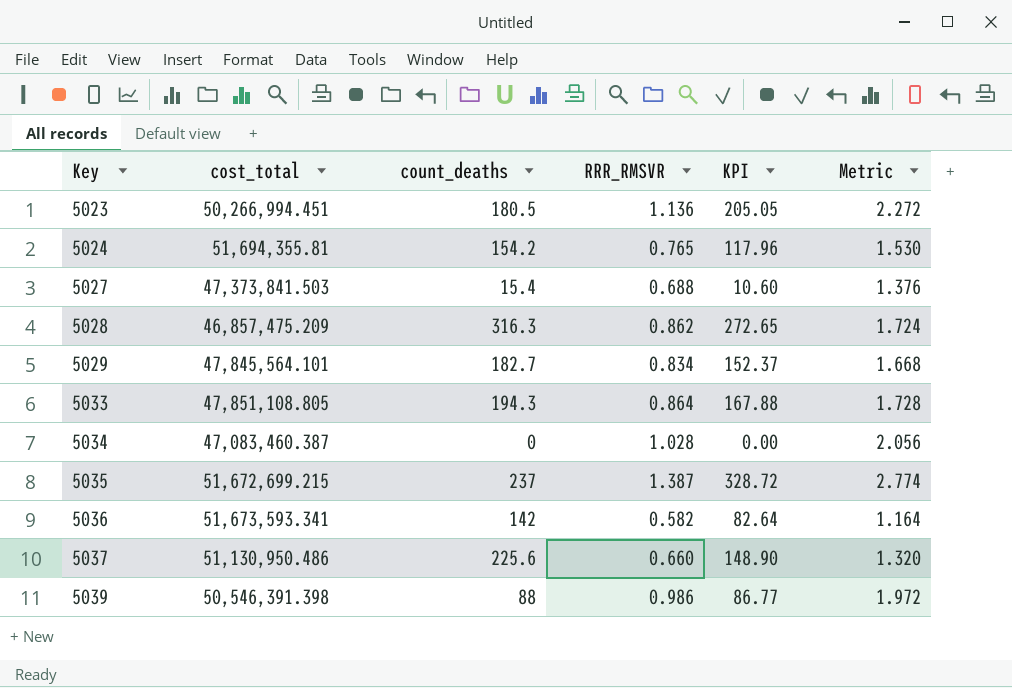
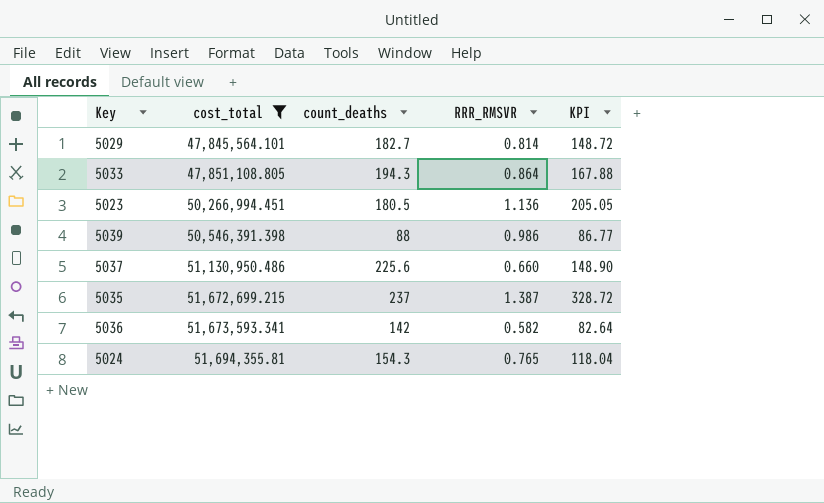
filter: none -> cost_total >= 47,845,564.101
row order: Key ascending -> cost_total ascending
column Metric | formula: [RRR_RMSVR] * 2 -> none
5029 | RRR_RMSVR: 0.834 -> 0.814
5029 | KPI: 152.37 -> 148.72
5024 | count_deaths: 154.2 -> 154.3
5024 | KPI: 117.96 -> 118.04

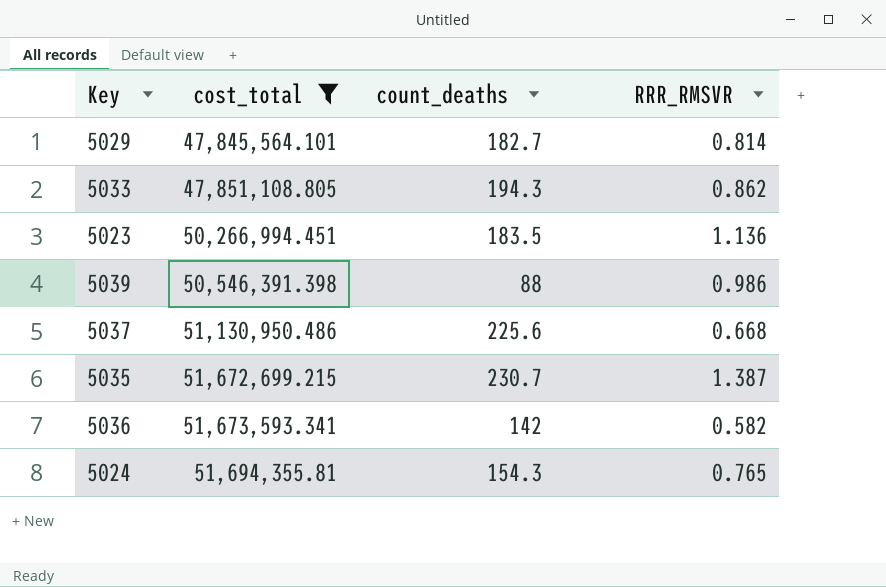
column KPI | formula: [count_deaths] * [RRR_RMSVR] -> none
5033 | RRR_RMSVR: 0.864 -> 0.862
5023 | count_deaths: 180.5 -> 183.5
5037 | RRR_RMSVR: 0.660 -> 0.668
5035 | count_deaths: 237 -> 230.7

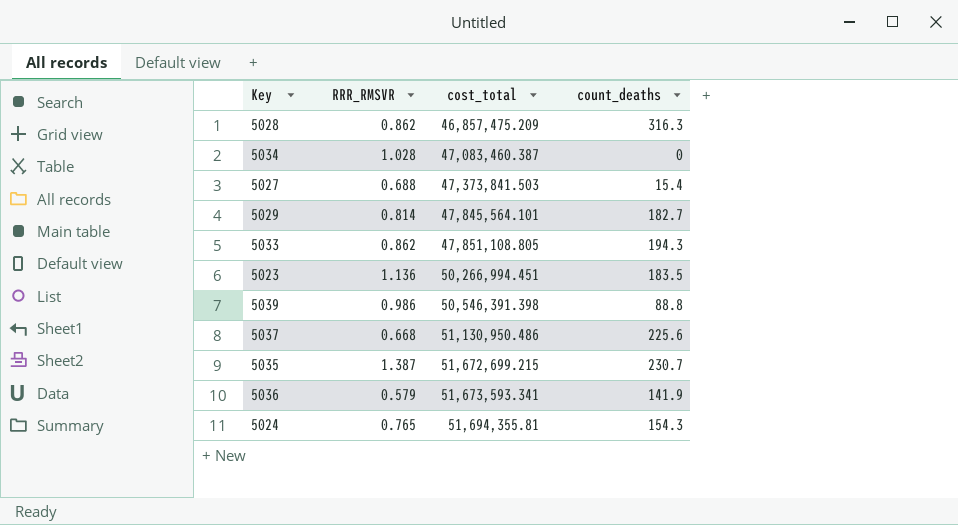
filter: cost_total >= 47,845,564.101 -> none
column RRR_RMSVR | position: 4 -> 2
5039 | count_deaths: 88 -> 88.8
5036 | RRR_RMSVR: 0.582 -> 0.579
5036 | count_deaths: 142 -> 141.9

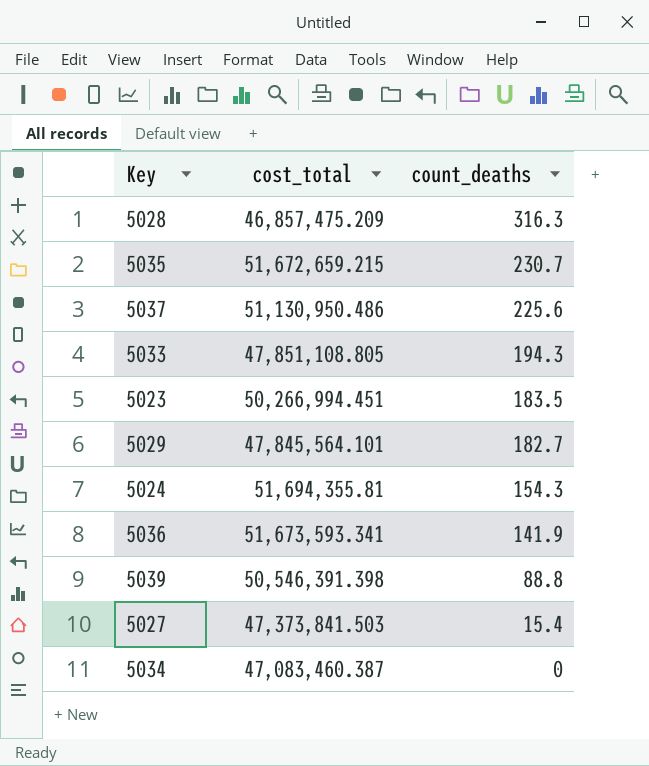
row order: cost_total ascending -> count_deaths descending
column RRR_RMSVR | position: 2 -> none
5035 | cost_total: 51,672,699.215 -> 51,672,659.215

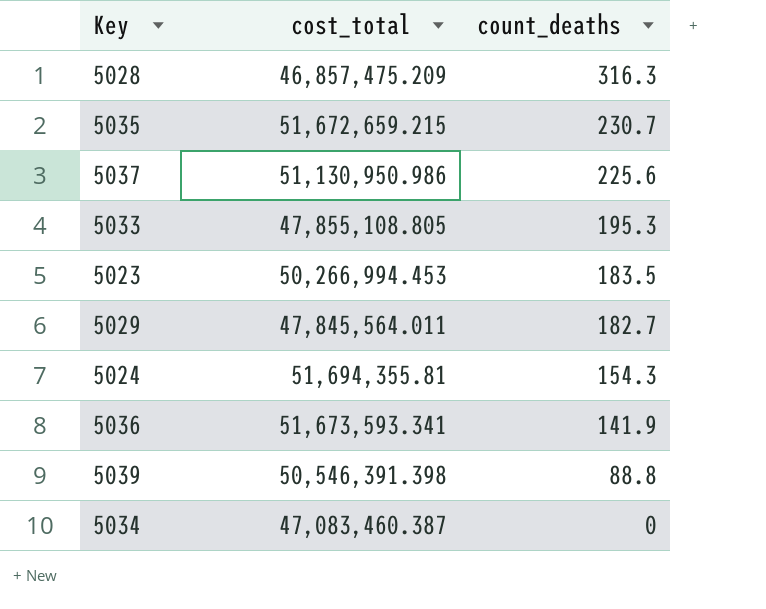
row 5027: 47,373,841.503 | 15.4 -> none
5037 | cost_total: 51,130,950.486 -> 51,130,950.986
5033 | cost_total: 47,851,108.805 -> 47,855,108.805
5033 | count_deaths: 194.3 -> 195.3
5023 | cost_total: 50,266,994.451 -> 50,266,994.453
5029 | cost_total: 47,845,564.101 -> 47,845,564.011

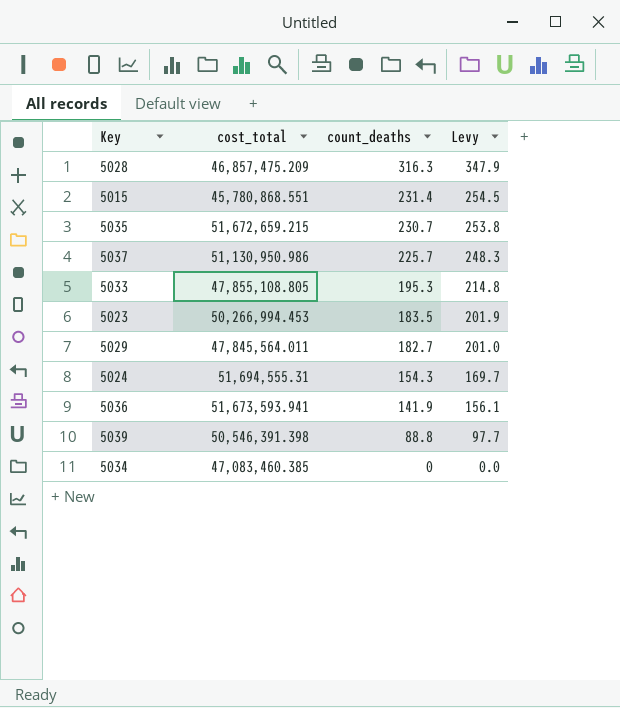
column Levy | formula: none -> [count_deaths] * 1.1
row 5015: none -> 45,780,868.551 | 231.4 | 254.5
5037 | count_deaths: 225.6 -> 225.7
5024 | cost_total: 51,694,355.81 -> 51,694,555.31
5036 | cost_total: 51,673,593.341 -> 51,673,593.941
5034 | cost_total: 47,083,460.387 -> 47,083,460.385

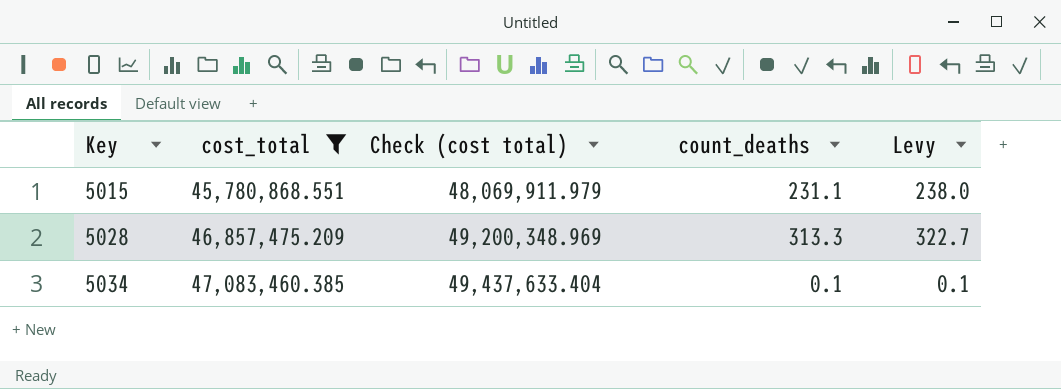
filter: none -> cost_total <= 47,083,460.385
row order: count_deaths descending -> Key ascending
column Check (cost total) | formula: none -> [cost_total] * 1.05
column Levy | formula: [count_deaths] * 1.1 -> [count_deaths] * 1.03
5015 | count_deaths: 231.4 -> 231.1
5028 | count_deaths: 316.3 -> 313.3
5034 | count_deaths: 0 -> 0.1

